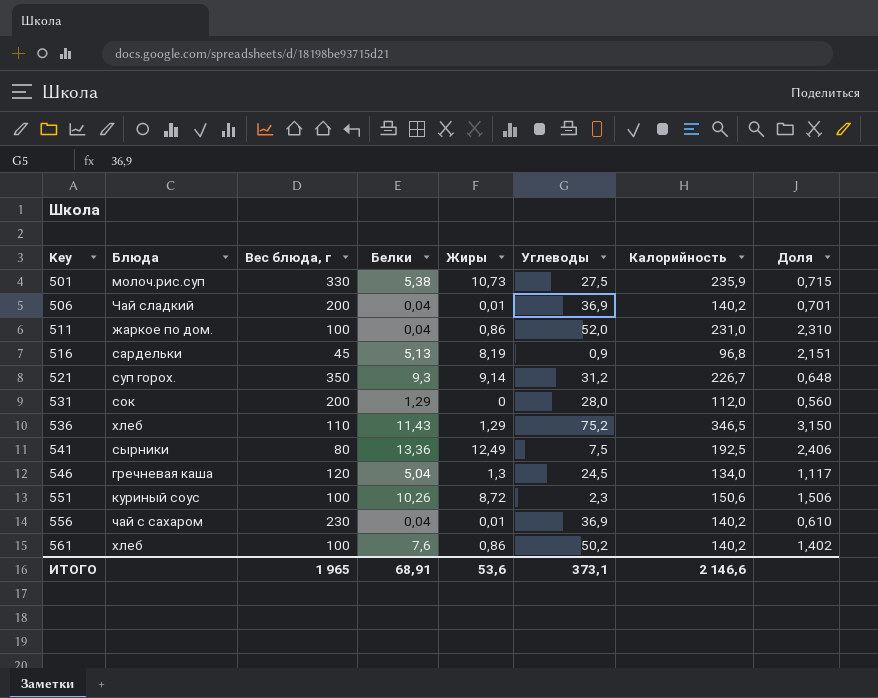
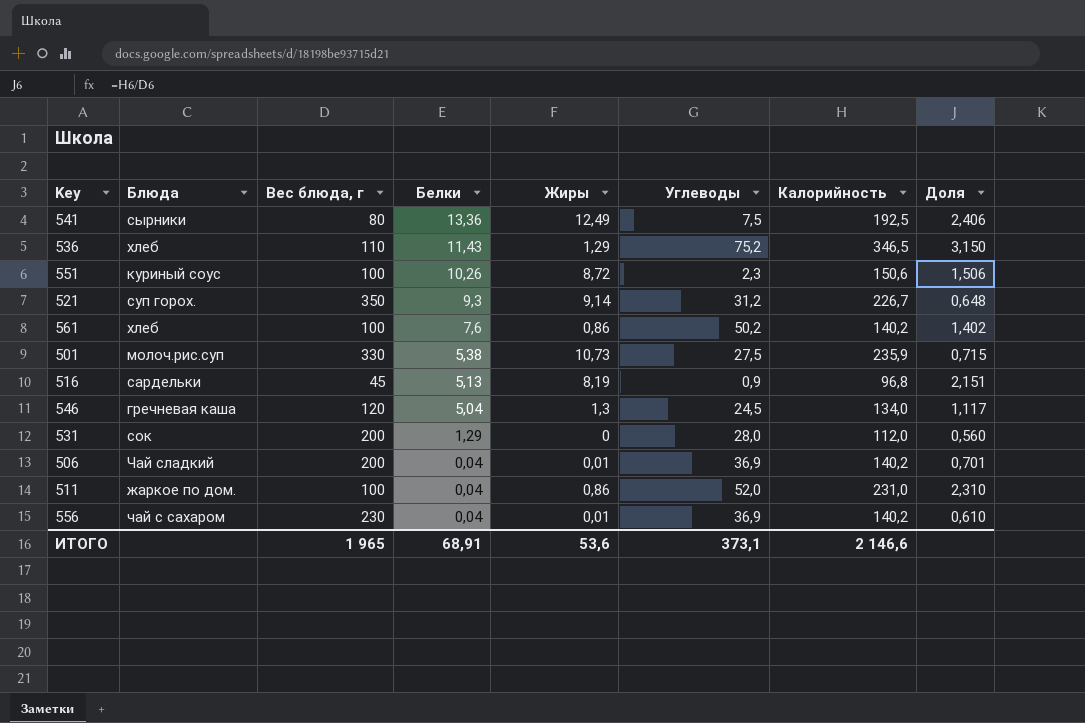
row order: Key ascending -> Белки descending

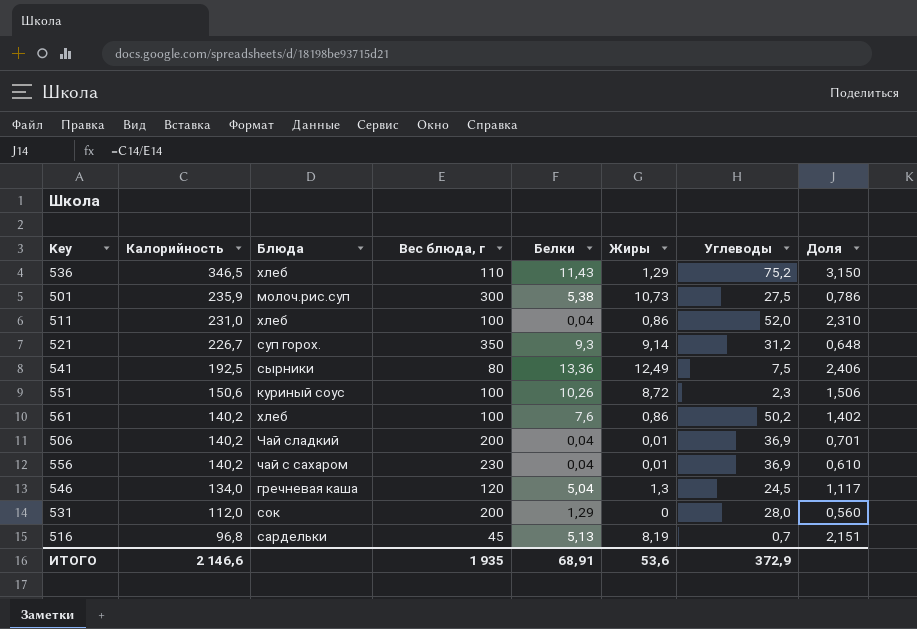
row order: Белки descending -> Калорийность descending
column Калорийность | position: 7 -> 2
501 | Вес блюда, г: 330 -> 300
501 | Доля: 0,715 -> 0,786
511 | Блюда: жаркое по дом. -> хлеб
516 | Углеводы: 0,9 -> 0,7
ИТОГО | Вес блюда, г: 1 965 -> 1 935
ИТОГО | Углеводы: 373,1 -> 372,9

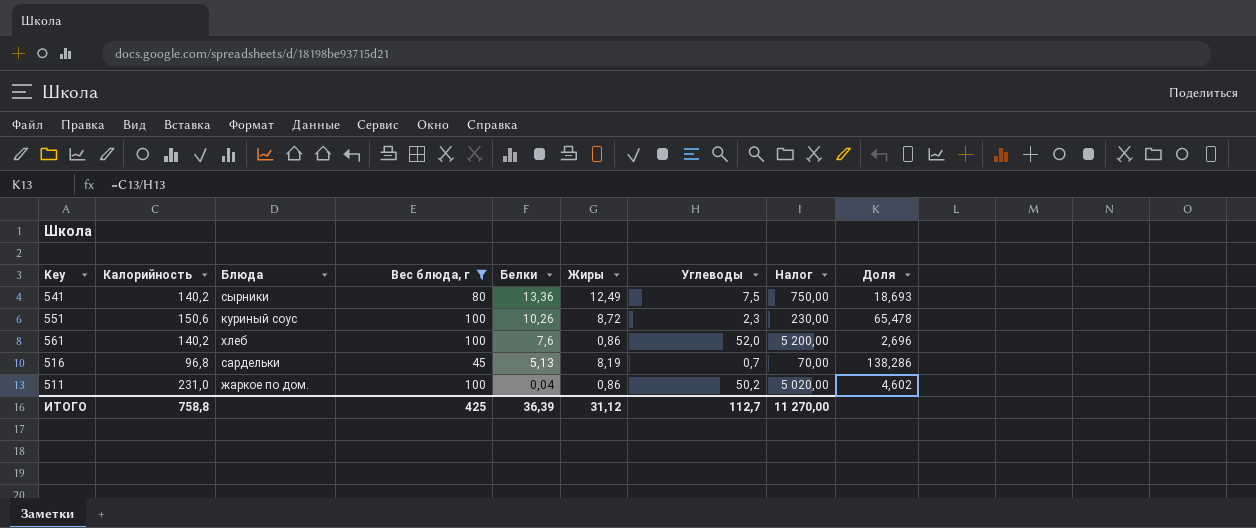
filter: none -> Вес блюда, г <= 100
row order: Калорийность descending -> Белки descending
column Налог | formula: none -> [Углеводы] * 100
column Доля | formula: [Калорийность] / [Вес блюда, г] -> [Калорийность] / [Углеводы]
541 | Калорийность: 192,5 -> 140,2
561 | Углеводы: 50,2 -> 52,0
511 | Блюда: хлеб -> жаркое по дом.
511 | Углеводы: 52,0 -> 50,2
ИТОГО | Калорийность: 2 146,6 -> 758,8
ИТОГО | Вес блюда, г: 1 935 -> 425
ИТОГО | Белки: 68,91 -> 36,39
ИТОГО | Жиры: 53,6 -> 31,12
ИТОГО | Углеводы: 372,9 -> 112,7

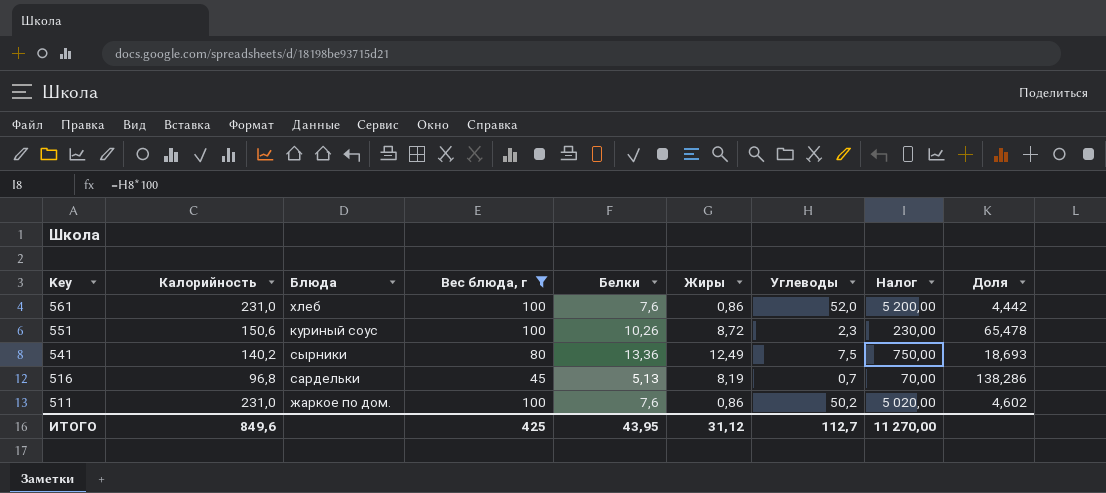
row order: Белки descending -> Key descending
561 | Калорийность: 140,2 -> 231,0
561 | Доля: 2,696 -> 4,442
511 | Белки: 0,04 -> 7,6
ИТОГО | Калорийность: 758,8 -> 849,6
ИТОГО | Белки: 36,39 -> 43,95

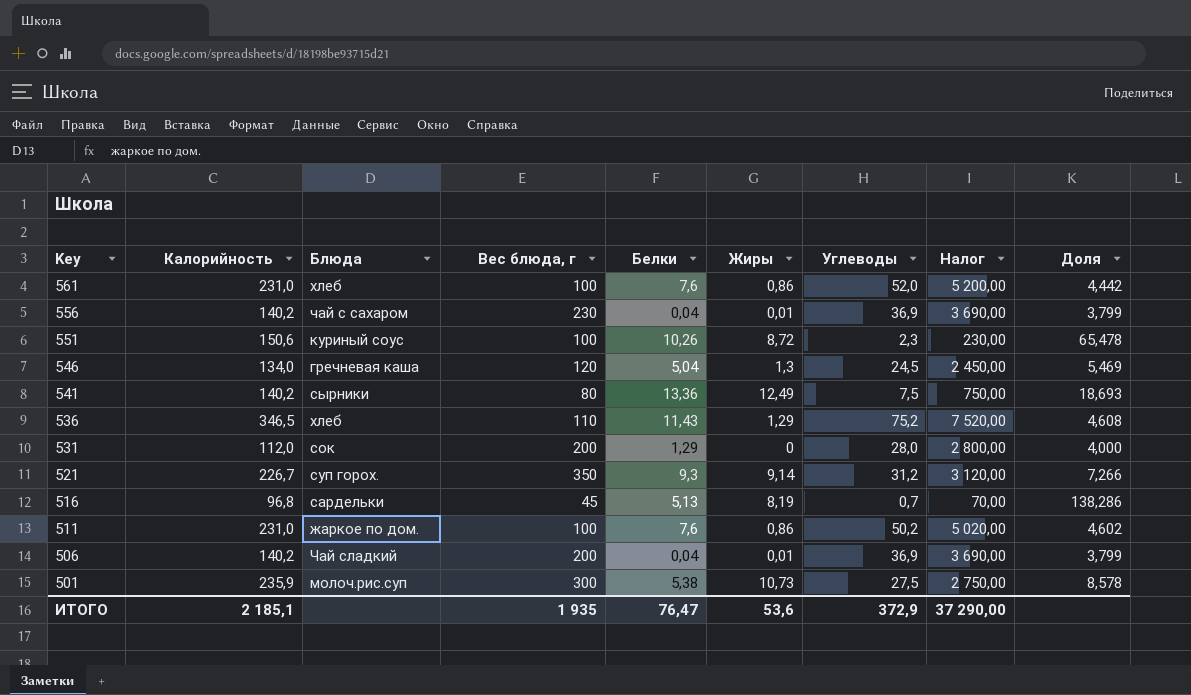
filter: Вес блюда, г <= 100 -> none
ИТОГО | Калорийность: 849,6 -> 2 185,1
ИТОГО | Вес блюда, г: 425 -> 1 935
ИТОГО | Белки: 43,95 -> 76,47
ИТОГО | Жиры: 31,12 -> 53,6
ИТОГО | Углеводы: 112,7 -> 372,9
ИТОГО | Налог: 11 270,00 -> 37 290,00

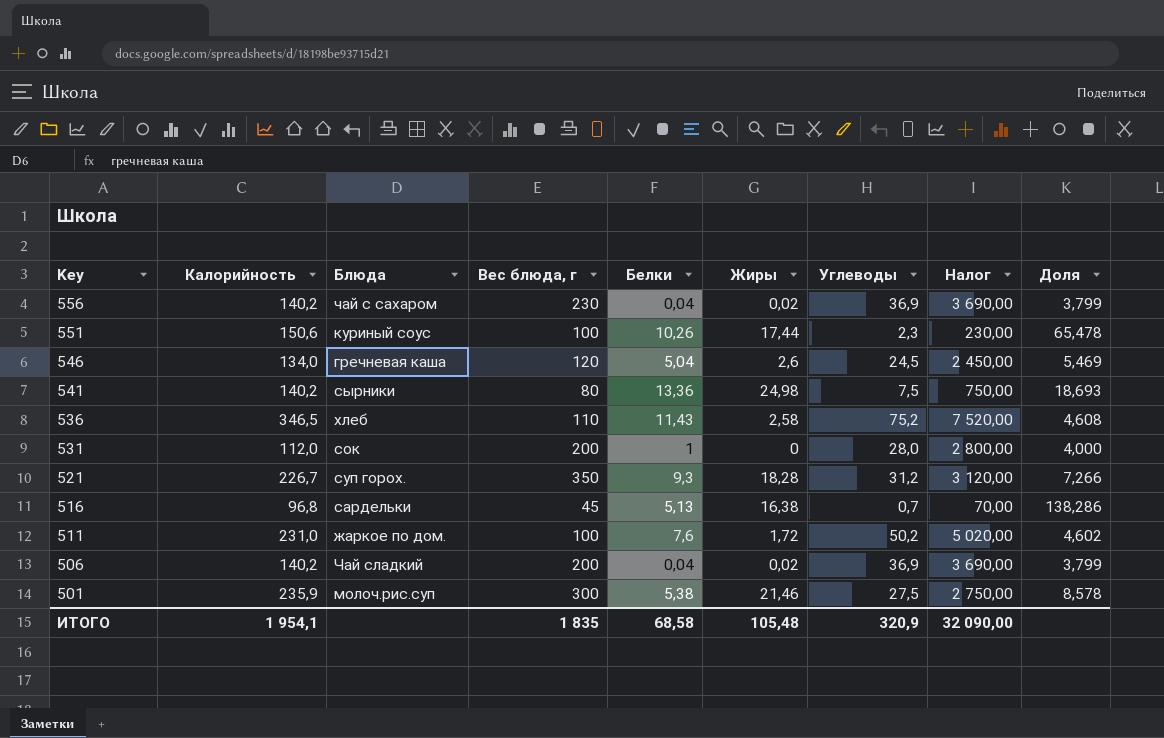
row 561: 231,0 | хлеб | 100 | 7,6 | 0,86 | 52,0 | 5 200,00 | 4,442 -> none
556 | Жиры: 0,01 -> 0,02
551 | Жиры: 8,72 -> 17,44
546 | Жиры: 1,3 -> 2,6
541 | Жиры: 12,49 -> 24,98
536 | Жиры: 1,29 -> 2,58
531 | Белки: 1,29 -> 1
521 | Жиры: 9,14 -> 18,28
516 | Жиры: 8,19 -> 16,38
511 | Жиры: 0,86 -> 1,72
506 | Жиры: 0,01 -> 0,02
501 | Жиры: 10,73 -> 21,46
ИТОГО | Калорийность: 2 185,1 -> 1 954,1
ИТОГО | Вес блюда, г: 1 935 -> 1 835
ИТОГО | Белки: 76,47 -> 68,58
ИТОГО | Жиры: 53,6 -> 105,48
ИТОГО | Углеводы: 372,9 -> 320,9
ИТОГО | Налог: 37 290,00 -> 32 090,00

